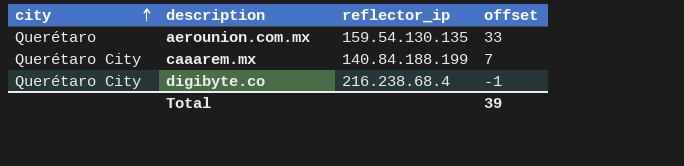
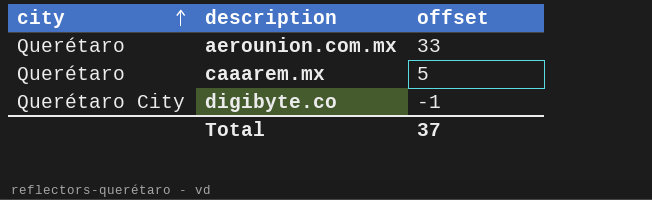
column reflector_ip | position: 3 -> none
caaarem.mx | city: Querétaro City -> Querétaro
caaarem.mx | offset: 7 -> 5
Total | offset: 39 -> 37

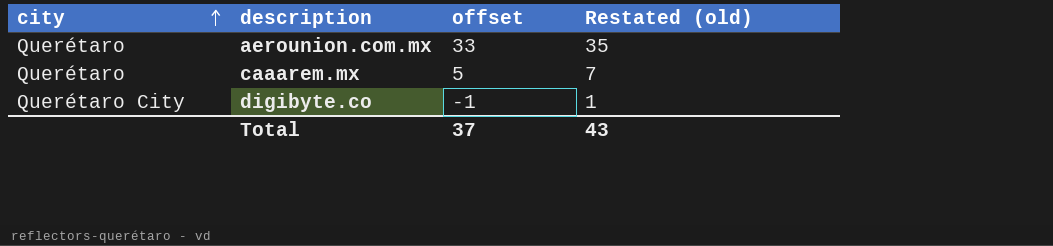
column Restated (old) | formula: none -> [offset] + 2

